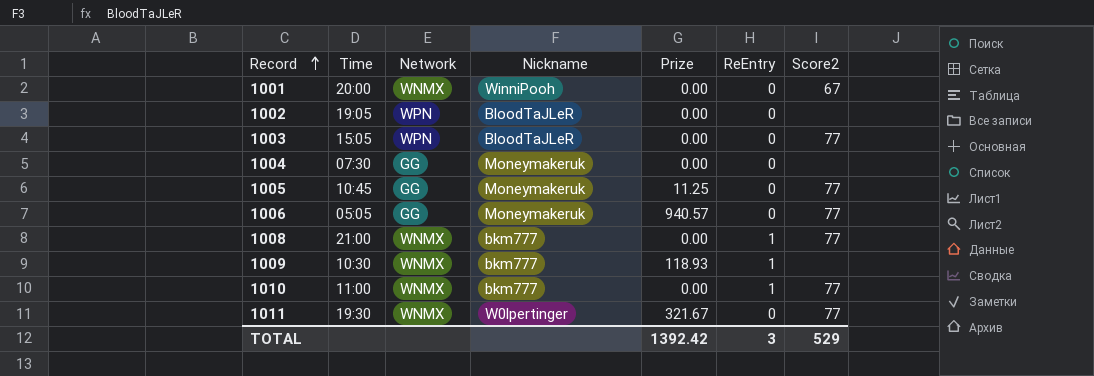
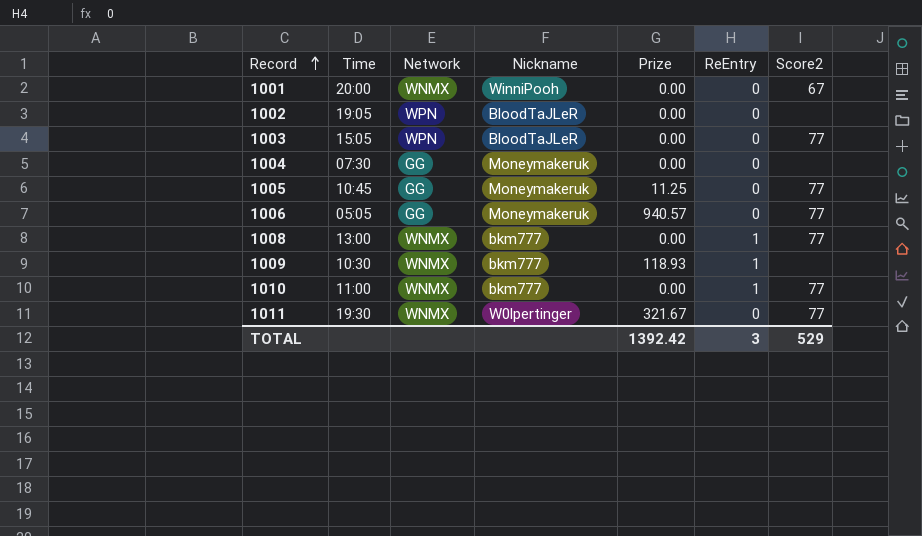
1008 | Time: 21:00 -> 13:00

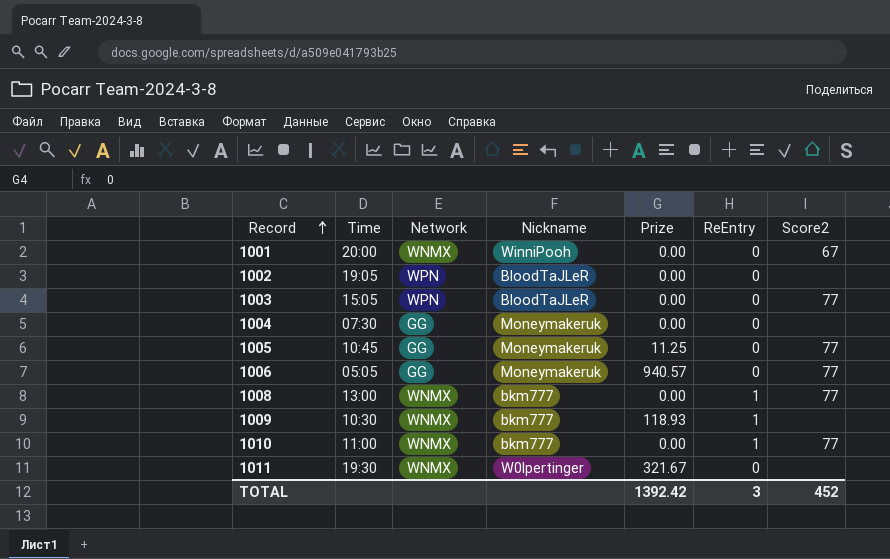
1011 | Score2: 77 -> none
TOTAL | Score2: 529 -> 452

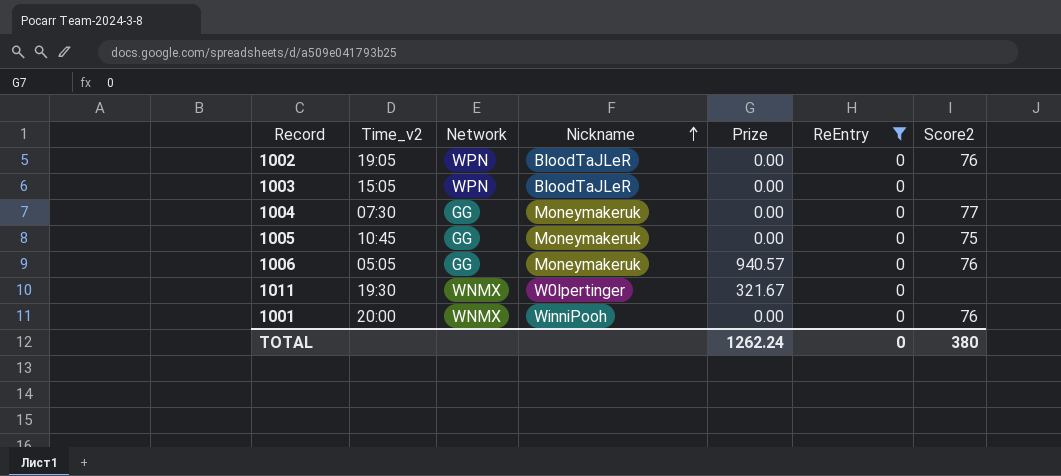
filter: none -> ReEntry = 0
row order: Record ascending -> Nickname ascending
column name: Time -> Time_v2
1002 | Score2: none -> 76
1003 | Score2: 77 -> none
1004 | Score2: none -> 77
1005 | Prize: 11.25 -> 0.00
1005 | Score2: 77 -> 75
1006 | Score2: 77 -> 76
1001 | Score2: 67 -> 76
TOTAL | Prize: 1392.42 -> 1262.24
TOTAL | ReEntry: 3 -> 0
TOTAL | Score2: 452 -> 380

